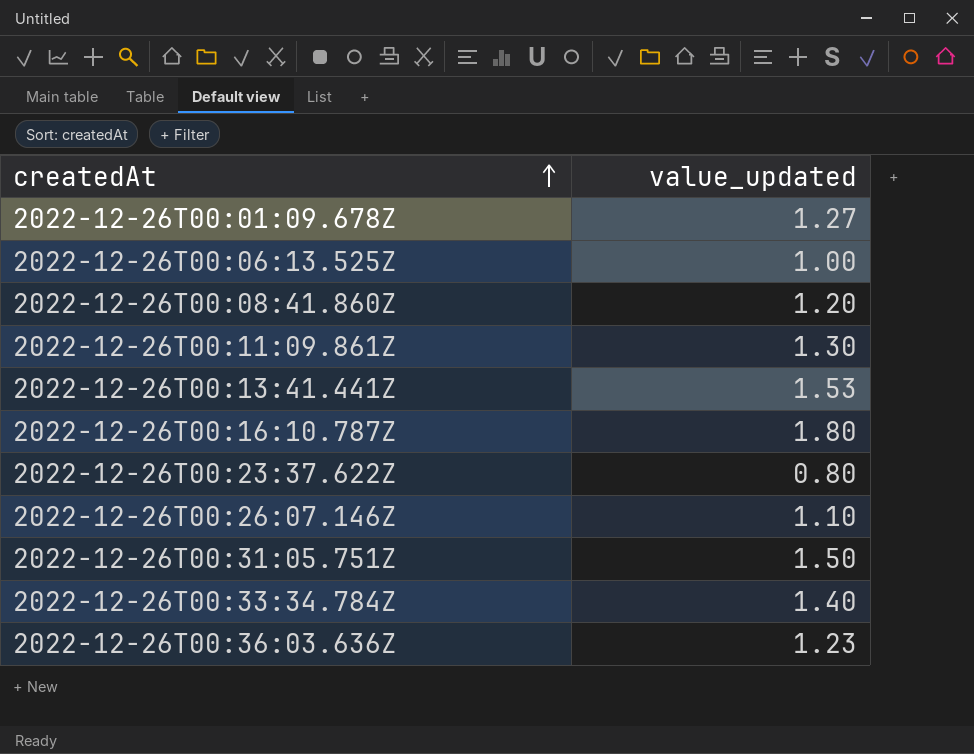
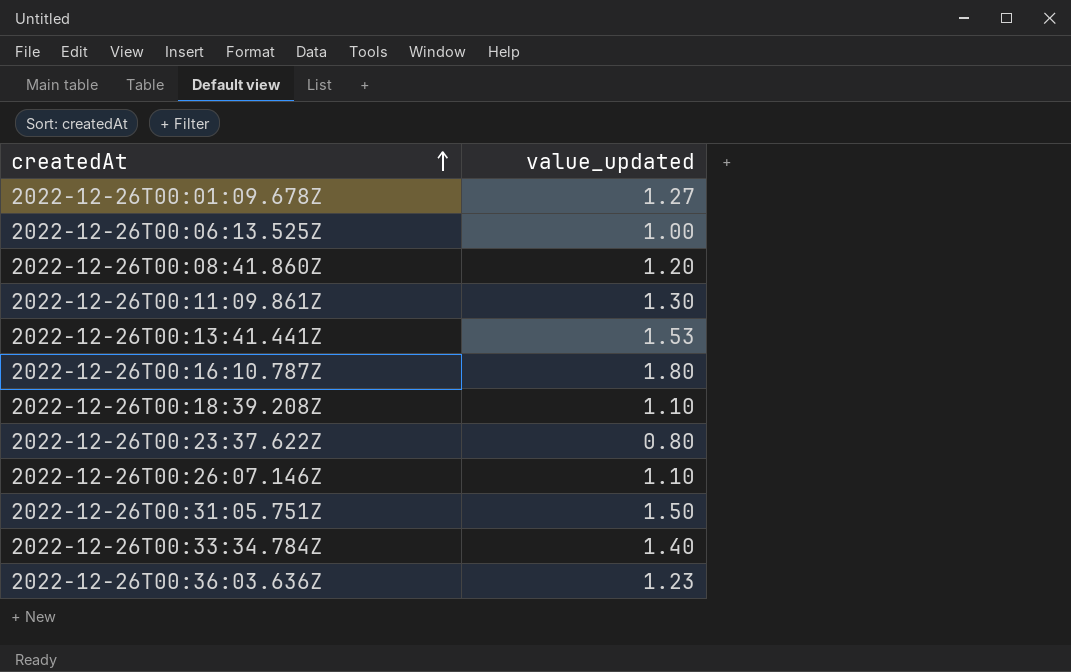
row 2022-12-26T00:18:39.208Z: none -> 1.10

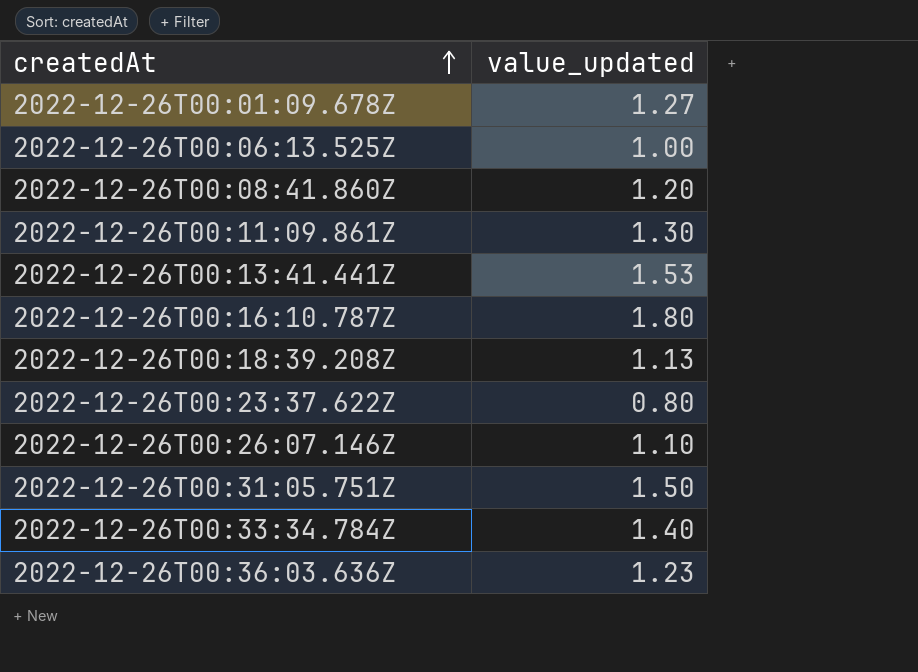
2022-12-26T00:18:39.208Z | value_updated: 1.10 -> 1.13

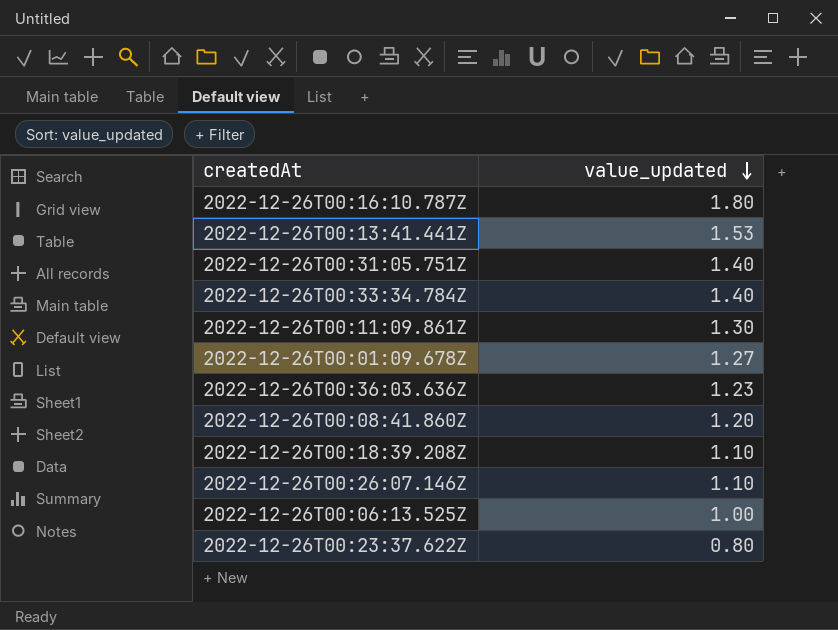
row order: createdAt ascending -> value_updated descending
2022-12-26T00:31:05.751Z | value_updated: 1.50 -> 1.40
2022-12-26T00:18:39.208Z | value_updated: 1.13 -> 1.10

